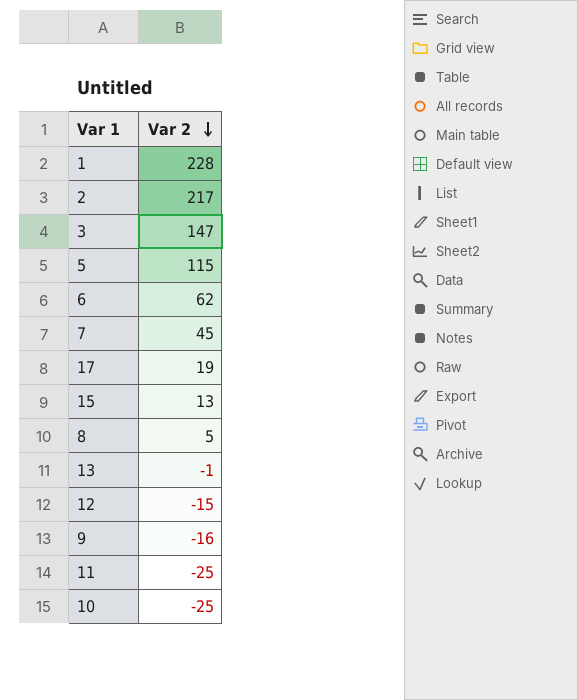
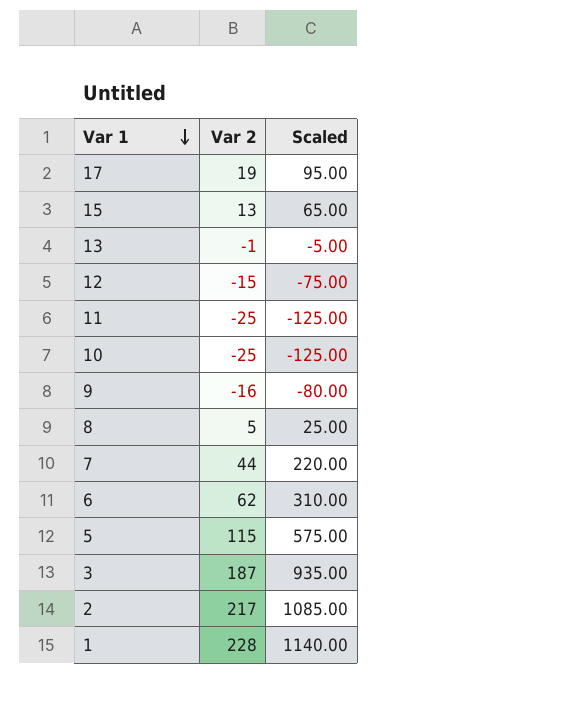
row order: Var 2 descending -> Var 1 descending
column Scaled | formula: none -> [Var 2] * 5
7 | Var 2: 45 -> 44
3 | Var 2: 147 -> 187

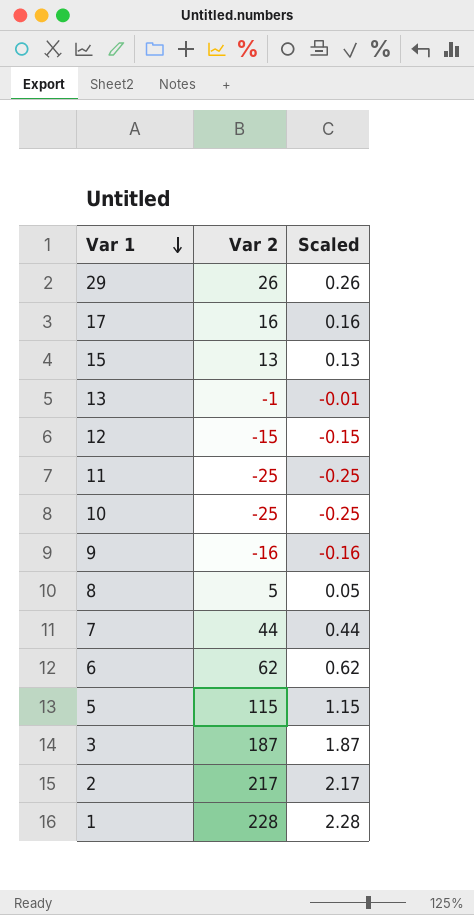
column Scaled | formula: [Var 2] * 5 -> [Var 2] * 0.01
row 29: none -> 26 | 0.26
17 | Var 2: 19 -> 16

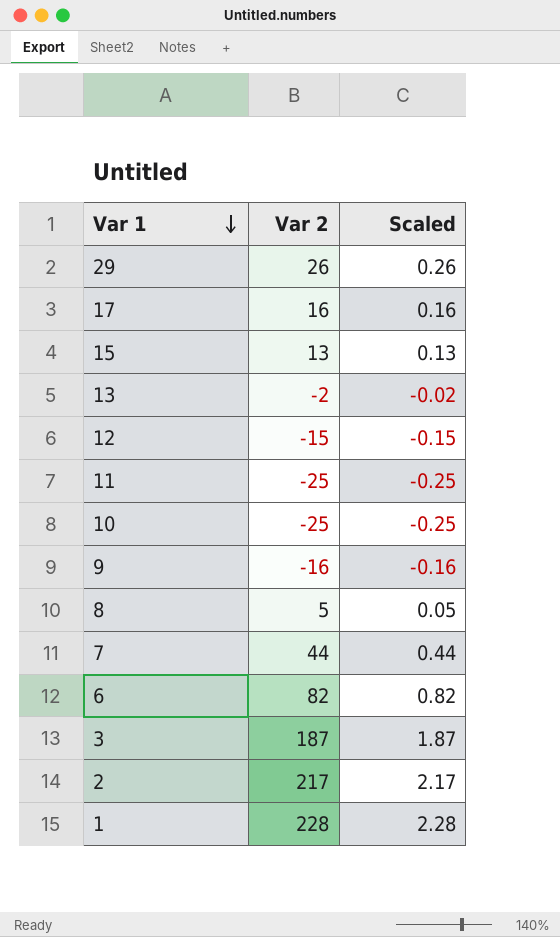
row 5: 115 | 1.15 -> none
13 | Var 2: -1 -> -2
13 | Scaled: -0.01 -> -0.02
6 | Var 2: 62 -> 82
6 | Scaled: 0.62 -> 0.82

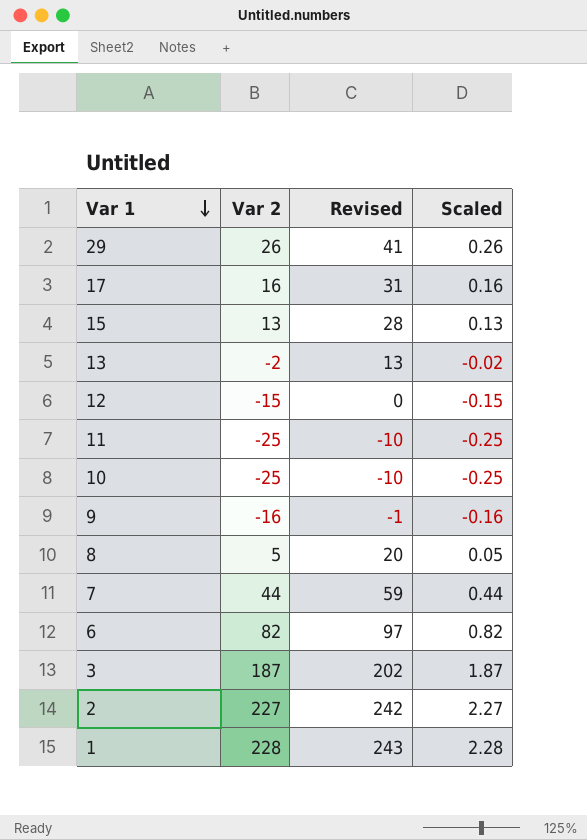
column Revised | formula: none -> [Var 2] + 15
2 | Var 2: 217 -> 227
2 | Scaled: 2.17 -> 2.27

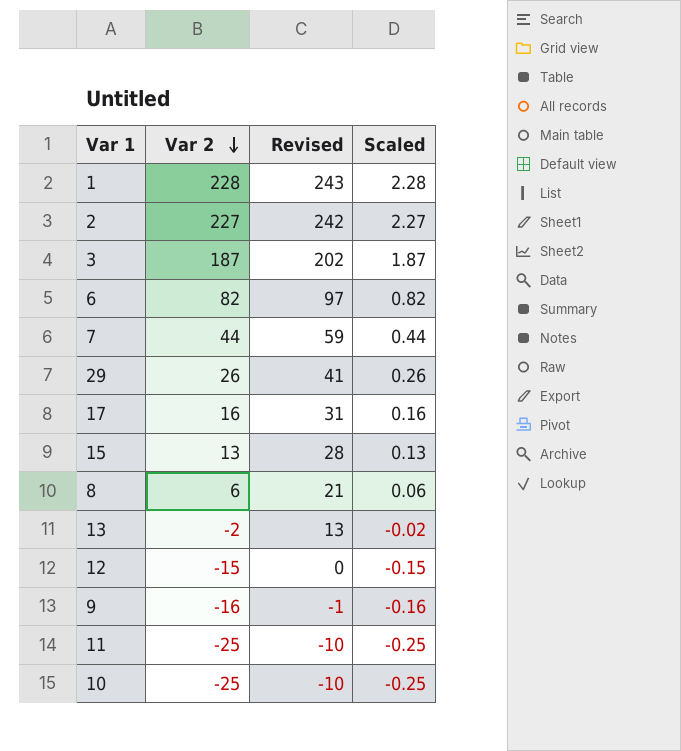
row order: Var 1 descending -> Var 2 descending
8 | Var 2: 5 -> 6
8 | Revised: 20 -> 21
8 | Scaled: 0.05 -> 0.06

